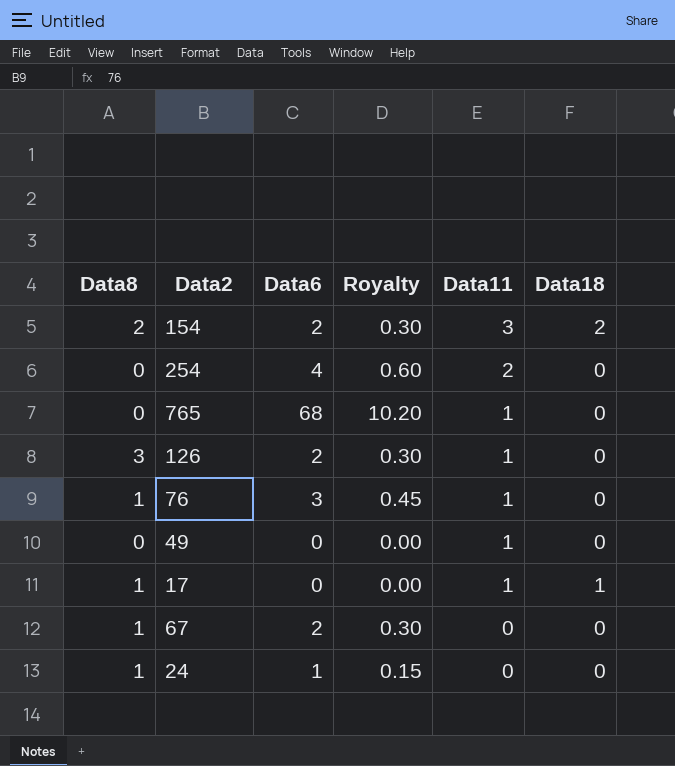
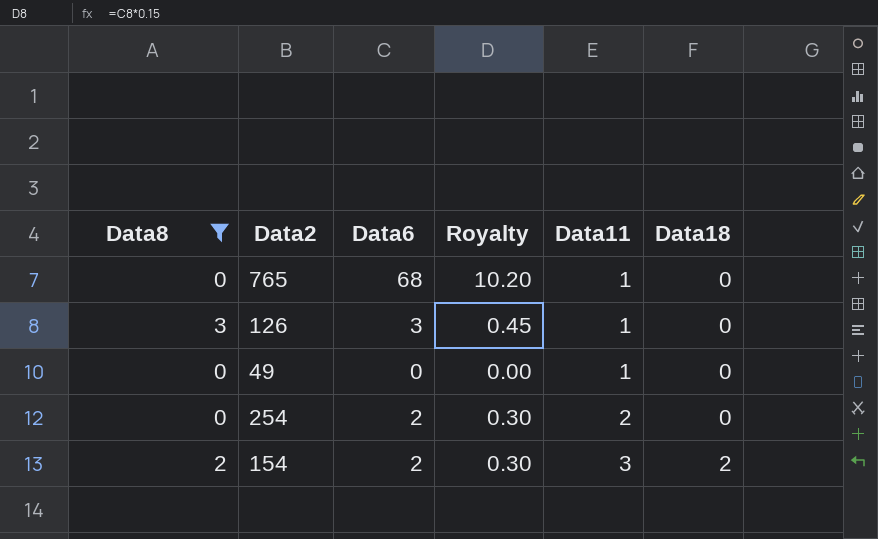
filter: none -> Data8 != 1
row order: Data11 descending -> Data11 ascending
126 | Data6: 2 -> 3
126 | Royalty: 0.30 -> 0.45
254 | Data6: 4 -> 2
254 | Royalty: 0.60 -> 0.30

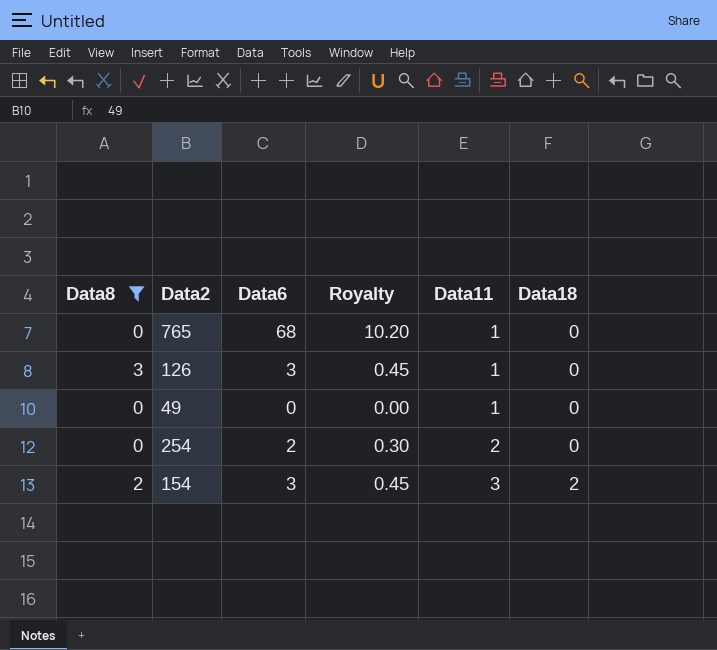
154 | Data6: 2 -> 3
154 | Royalty: 0.30 -> 0.45

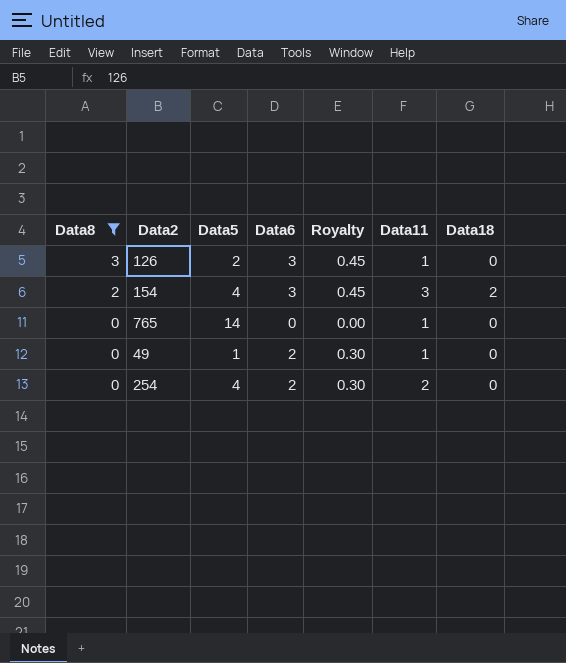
row order: Data11 ascending -> Data8 descending
column Data5 | position: none -> 3
765 | Data6: 68 -> 0
765 | Royalty: 10.20 -> 0.00
49 | Data6: 0 -> 2
49 | Royalty: 0.00 -> 0.30

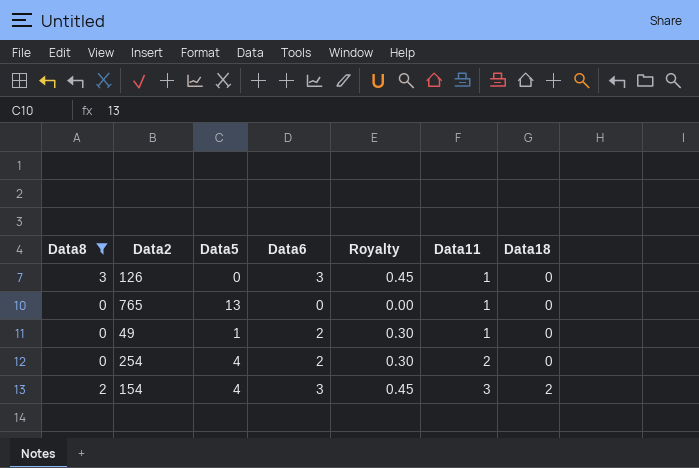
row order: Data8 descending -> Data11 ascending
126 | Data5: 2 -> 0
765 | Data5: 14 -> 13

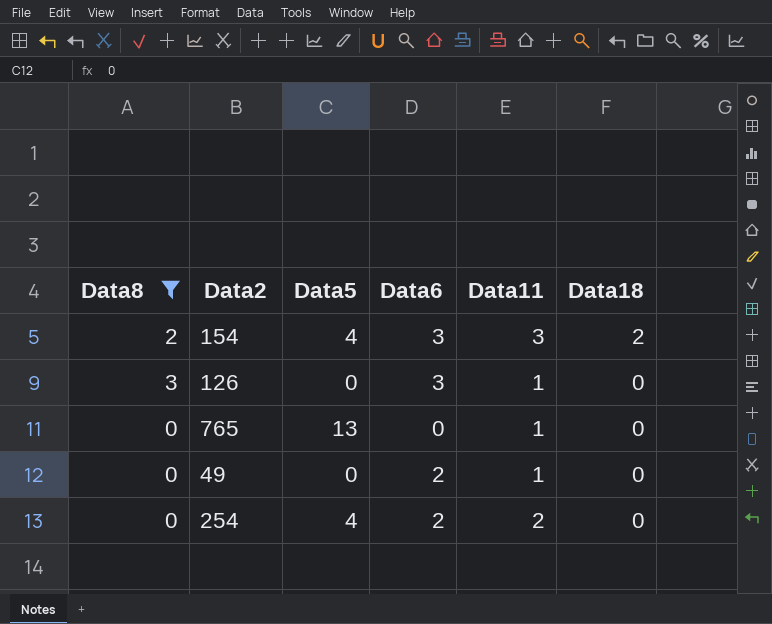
row order: Data11 ascending -> Data18 descending
column Royalty | formula: [Data6] * 0.15 -> none
49 | Data5: 1 -> 0

